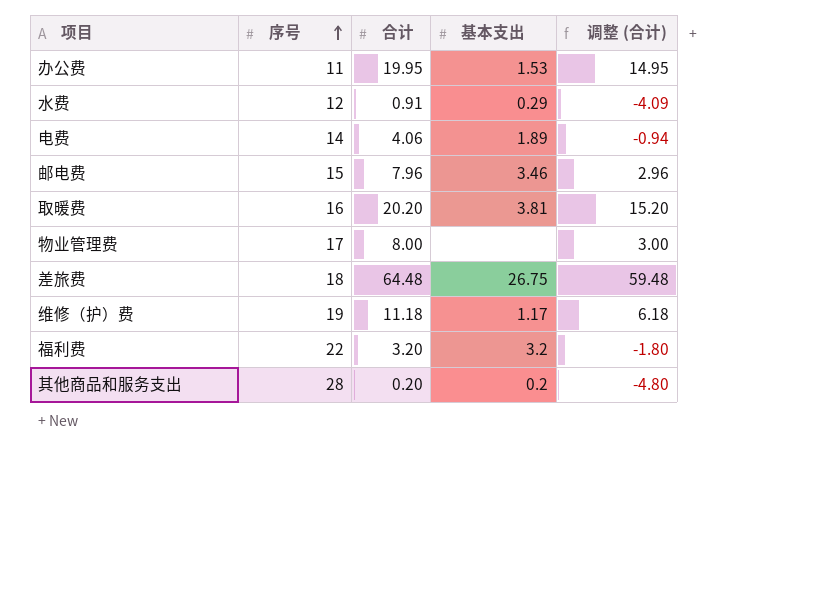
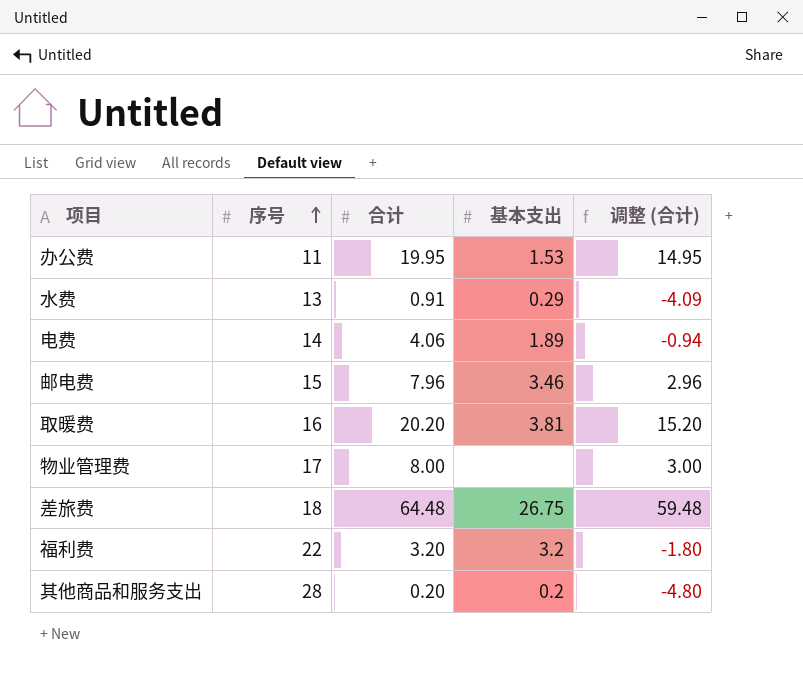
row 维修（护）费: 19 | 11.18 | 1.17 | 6.18 -> none
水费 | 序号: 12 -> 13

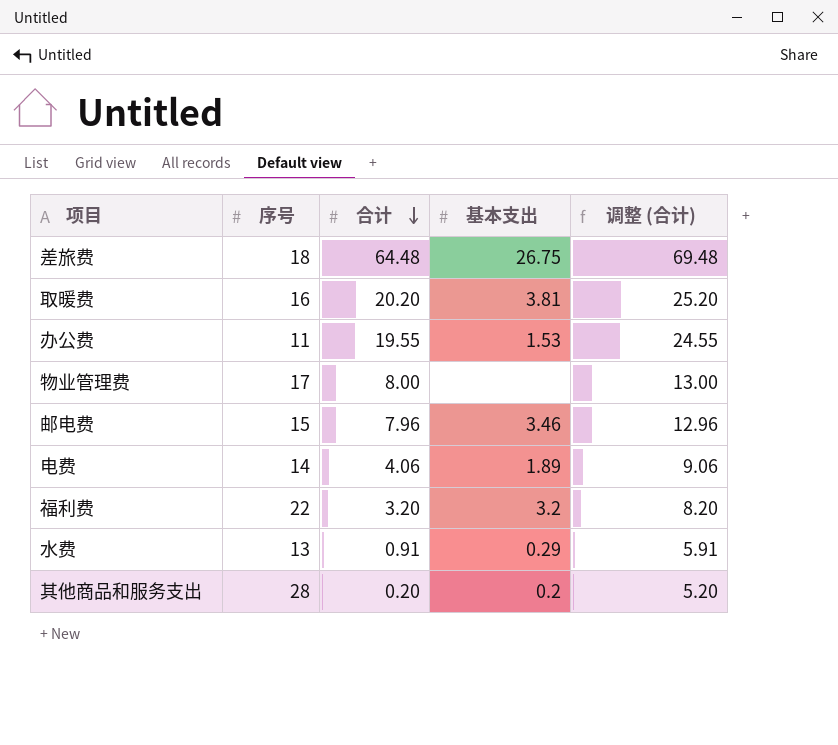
row order: 序号 ascending -> 合计 descending
column 调整 (合计) | formula: [合计] - 5 -> [合计] + 5
办公费 | 合计: 19.95 -> 19.55

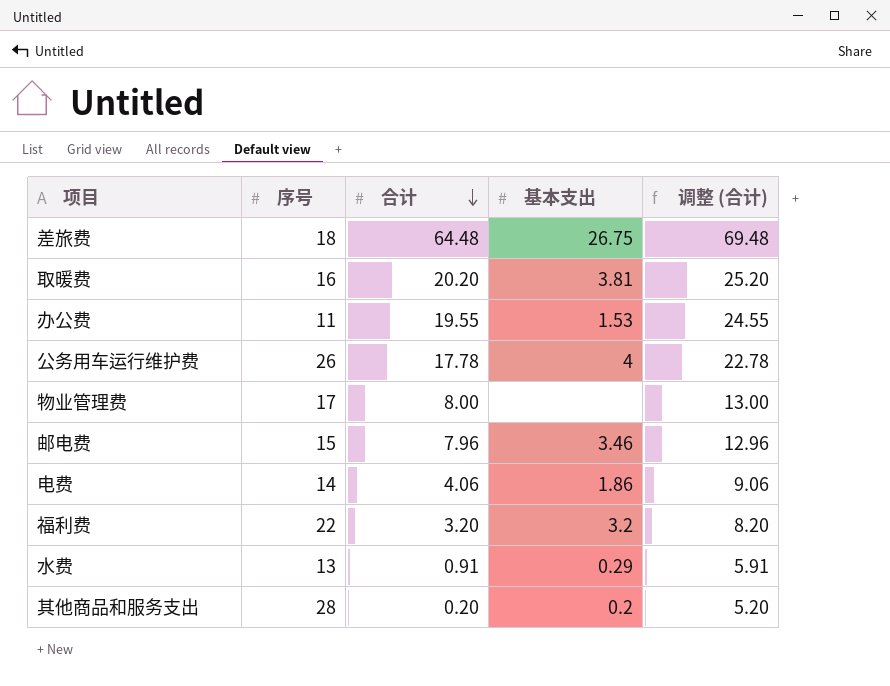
row 公务用车运行维护费: none -> 26 | 17.78 | 4 | 22.78
电费 | 基本支出: 1.89 -> 1.86

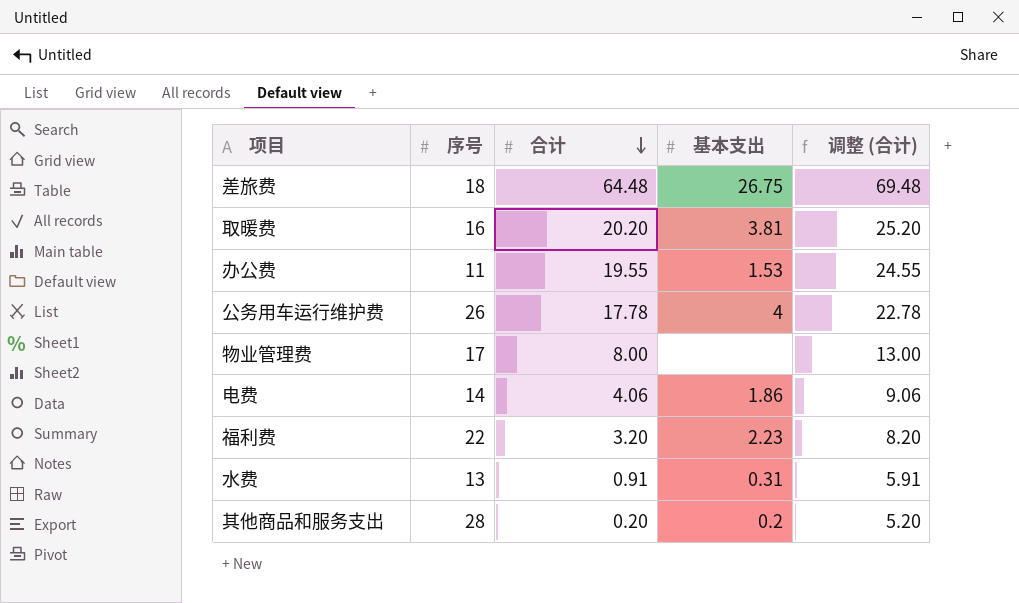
row 邮电费: 15 | 7.96 | 3.46 | 12.96 -> none
福利费 | 基本支出: 3.2 -> 2.23
水费 | 基本支出: 0.29 -> 0.31

